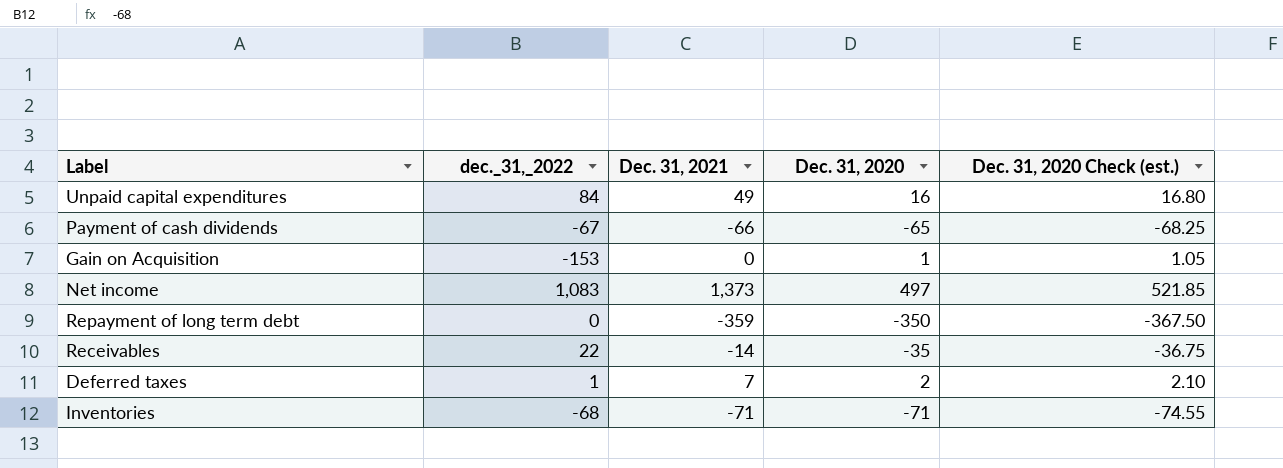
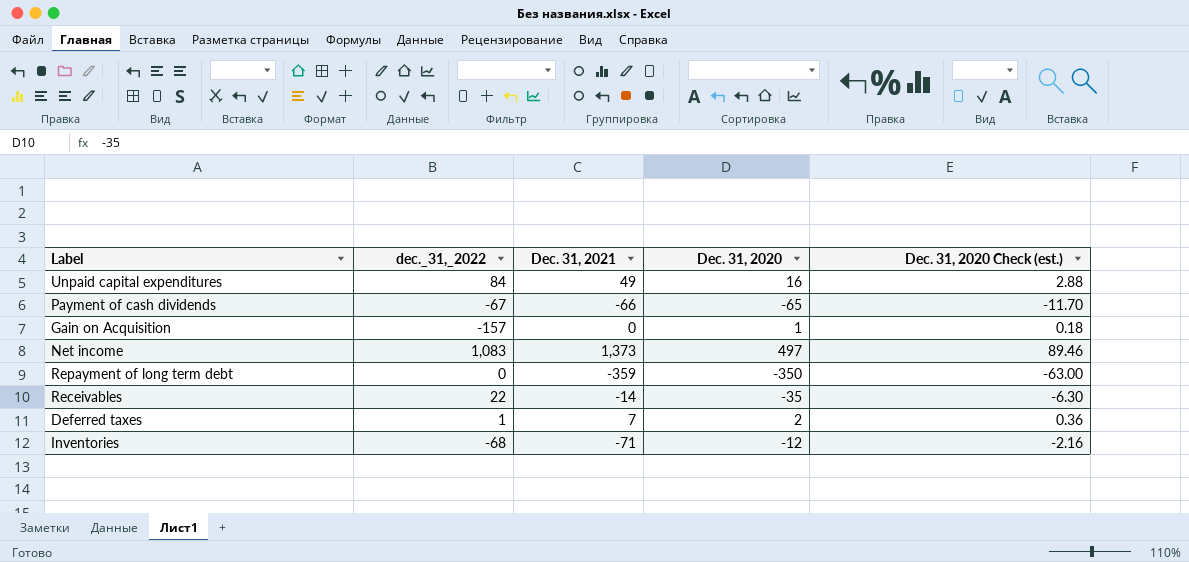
column Dec. 31, 2020 Check (est.) | formula: [Dec. 31, 2020] * 1.05 -> [Dec. 31, 2020] * 0.18
Gain on Acquisition | dec._31,_2022: -153 -> -157
Inventories | Dec. 31, 2020: -71 -> -12

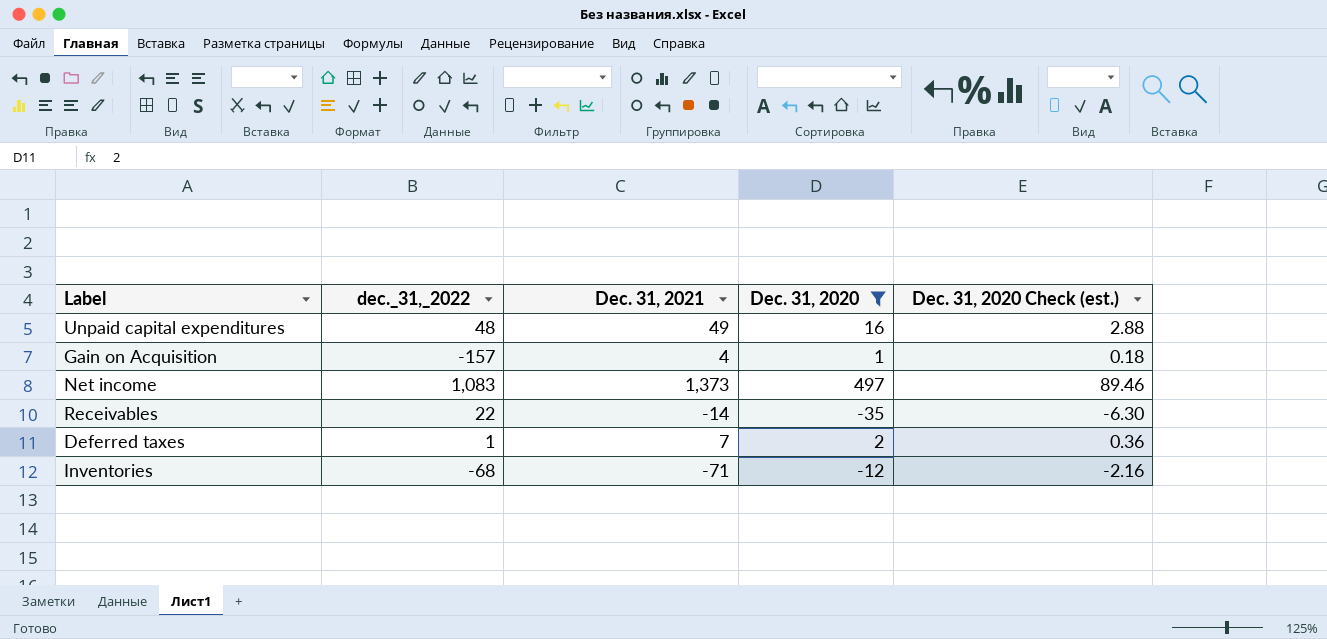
filter: none -> Dec. 31, 2020 >= -35
Unpaid capital expenditures | dec._31,_2022: 84 -> 48
Gain on Acquisition | Dec. 31, 2021: 0 -> 4

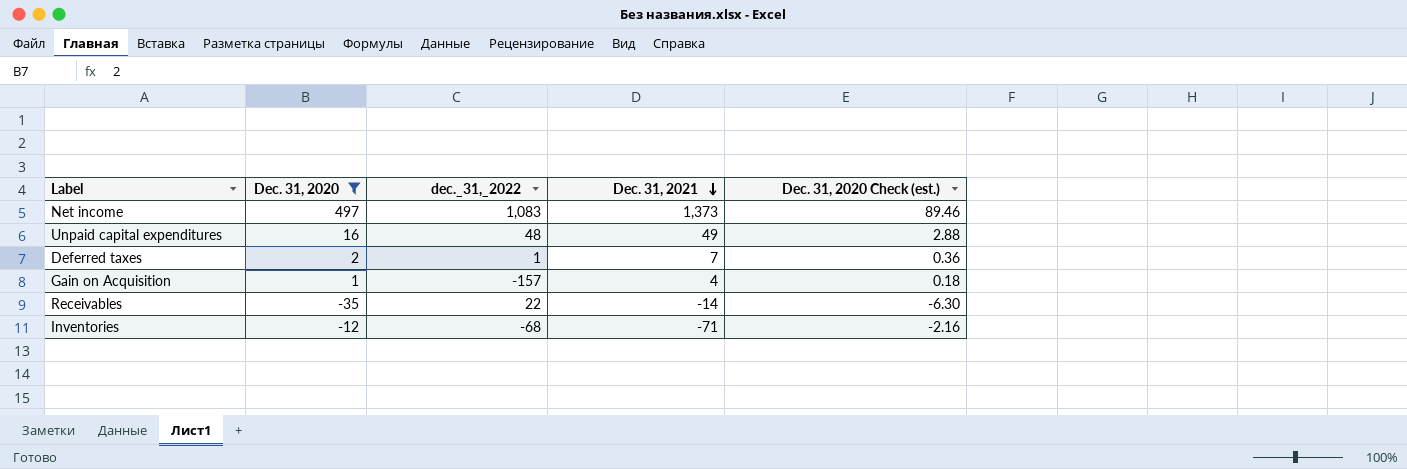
row order: none -> Dec. 31, 2021 descending
column Dec. 31, 2020 | position: 4 -> 2

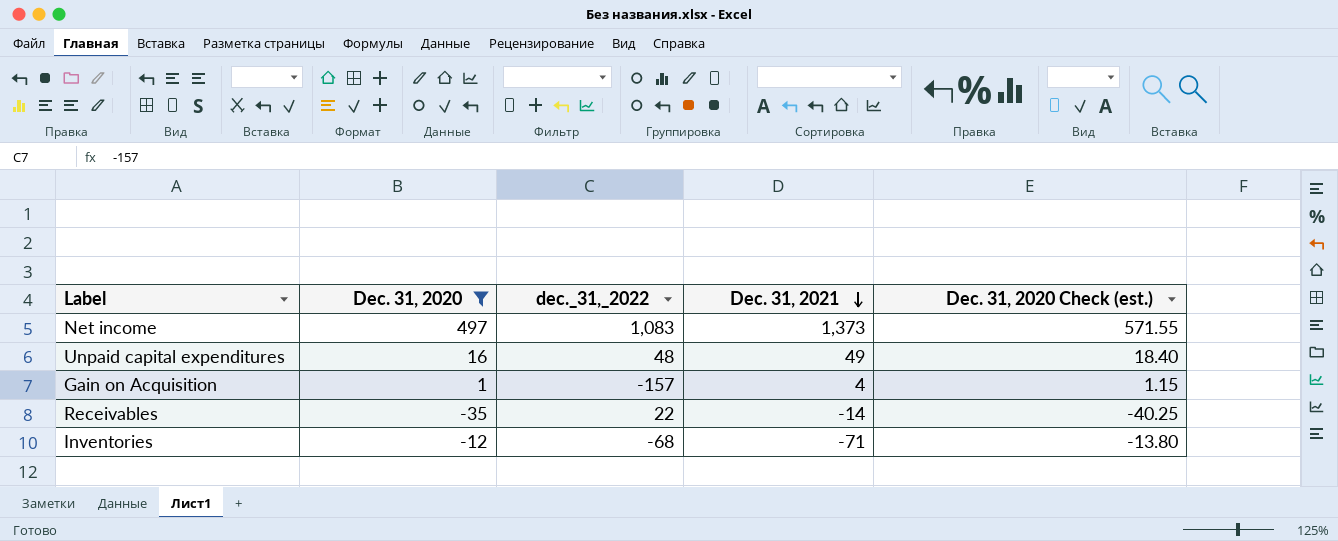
column Dec. 31, 2020 Check (est.) | formula: [Dec. 31, 2020] * 0.18 -> [Dec. 31, 2020] * 1.15
row Deferred taxes: 2 | 1 | 7 | 0.36 -> none

